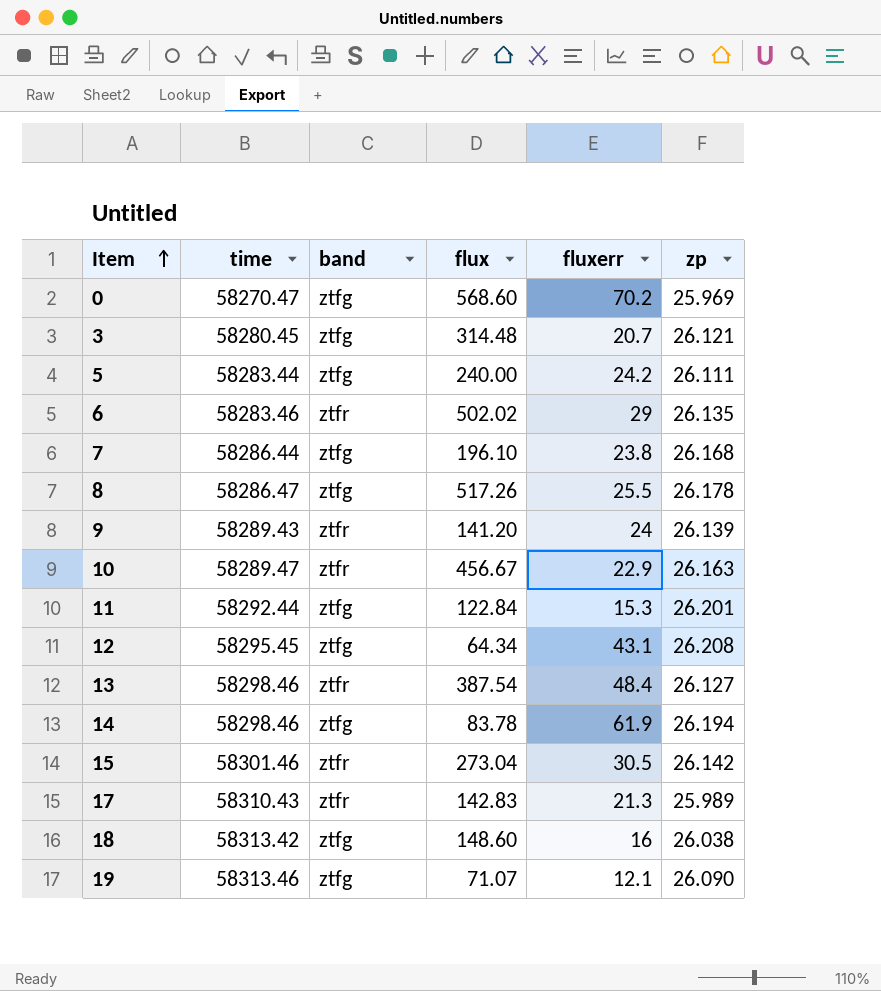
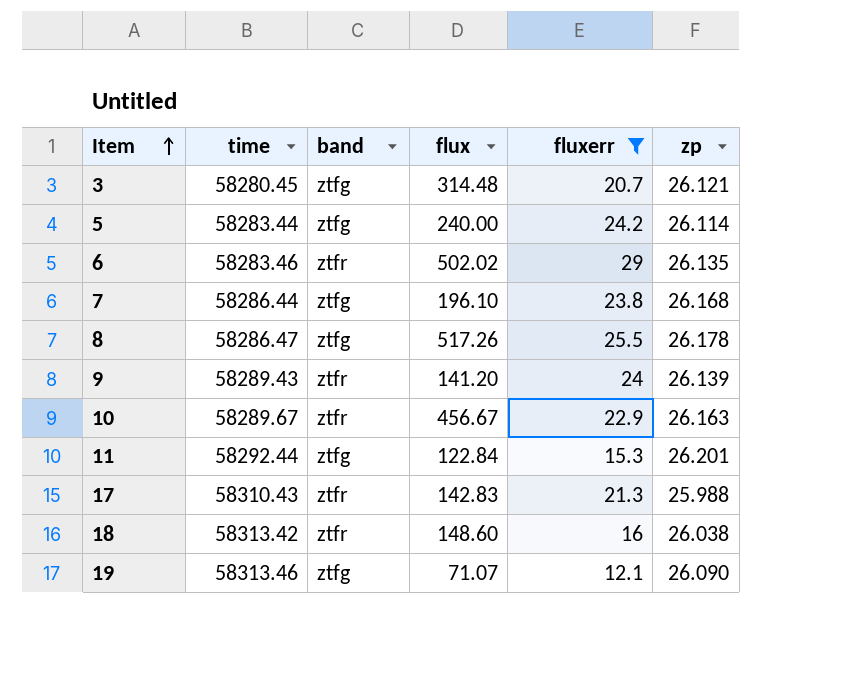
filter: none -> fluxerr <= 29
5 | zp: 26.111 -> 26.114
10 | time: 58289.47 -> 58289.67
17 | zp: 25.989 -> 25.988
18 | band: ztfg -> ztfr

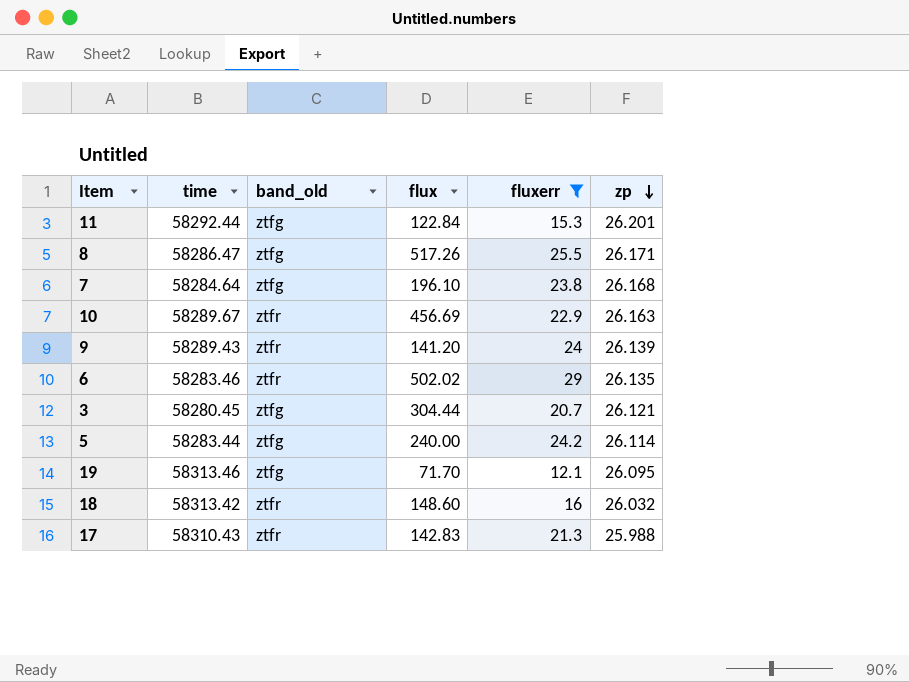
row order: Item ascending -> zp descending
column name: band -> band_old
8 | zp: 26.178 -> 26.171
7 | time: 58286.44 -> 58284.64
10 | flux: 456.67 -> 456.69
3 | flux: 314.48 -> 304.44
19 | flux: 71.07 -> 71.70
19 | zp: 26.090 -> 26.095
18 | zp: 26.038 -> 26.032

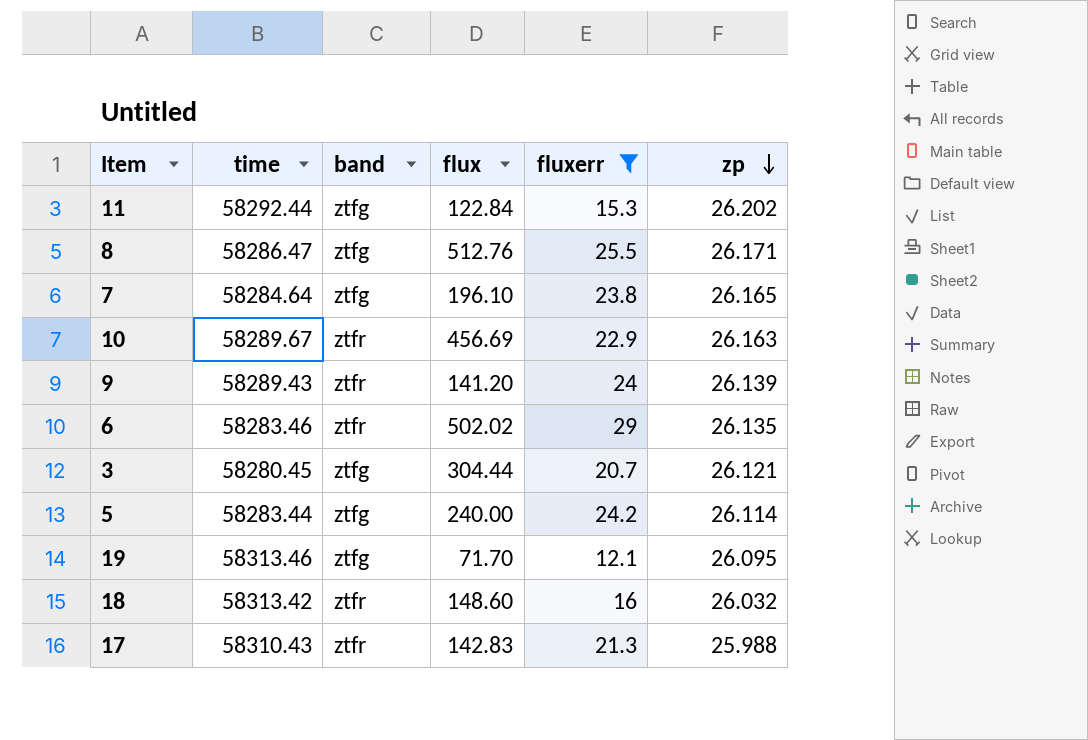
column name: band_old -> band
11 | zp: 26.201 -> 26.202
8 | flux: 517.26 -> 512.76
7 | zp: 26.168 -> 26.165

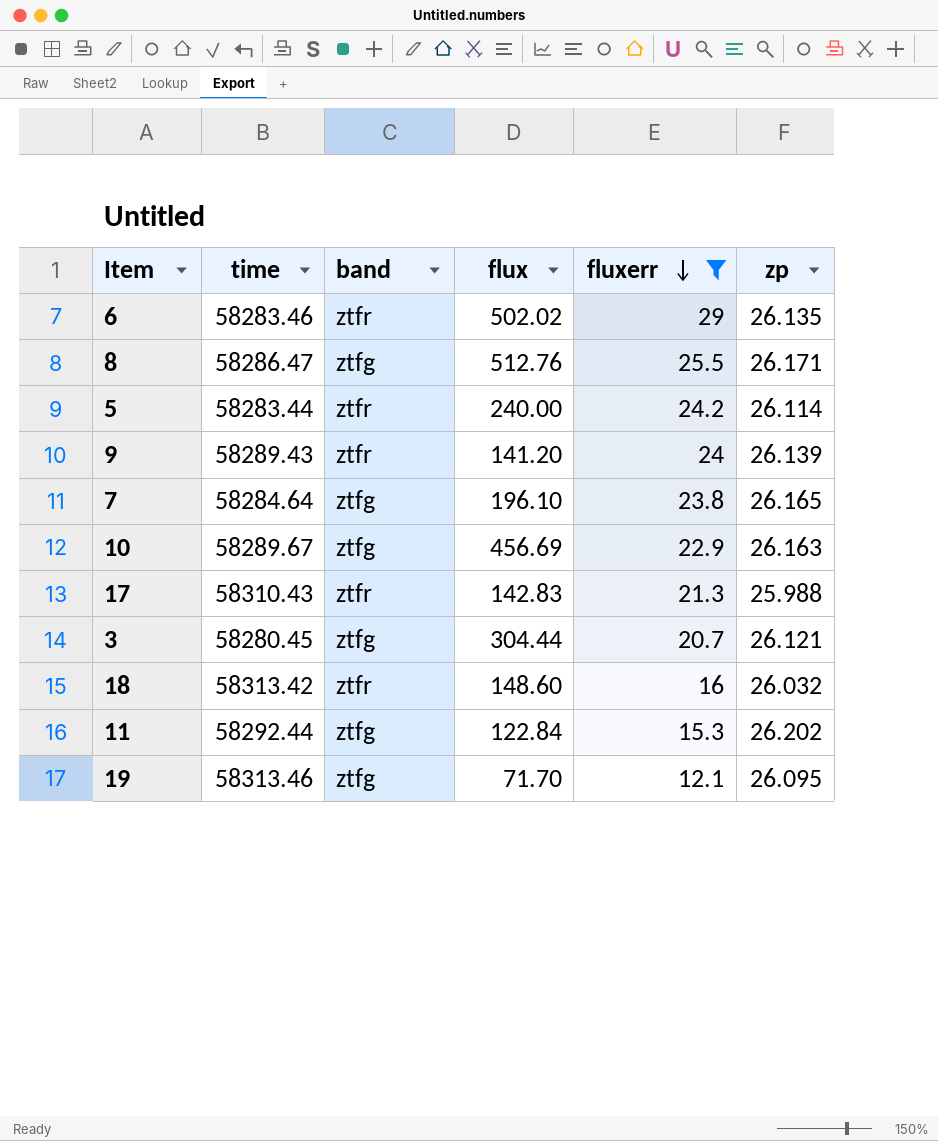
row order: zp descending -> fluxerr descending
5 | band: ztfg -> ztfr
10 | band: ztfr -> ztfg

